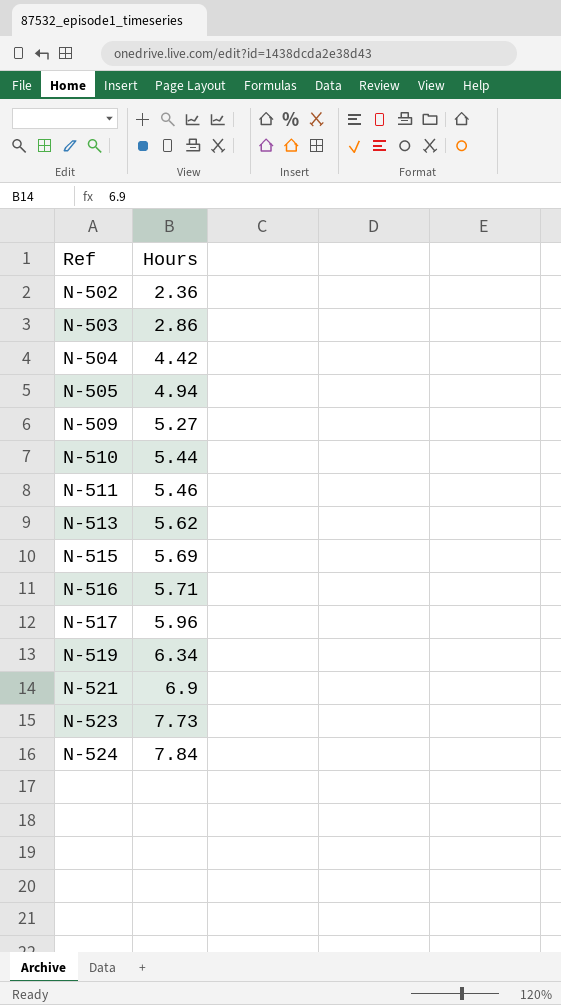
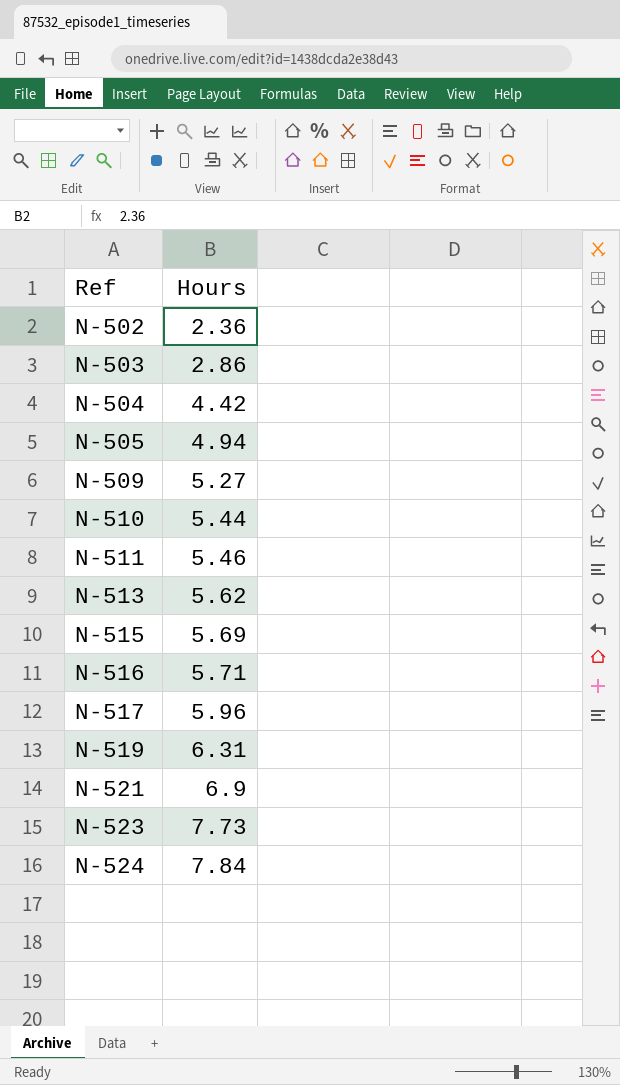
N-519 | Hours: 6.34 -> 6.31

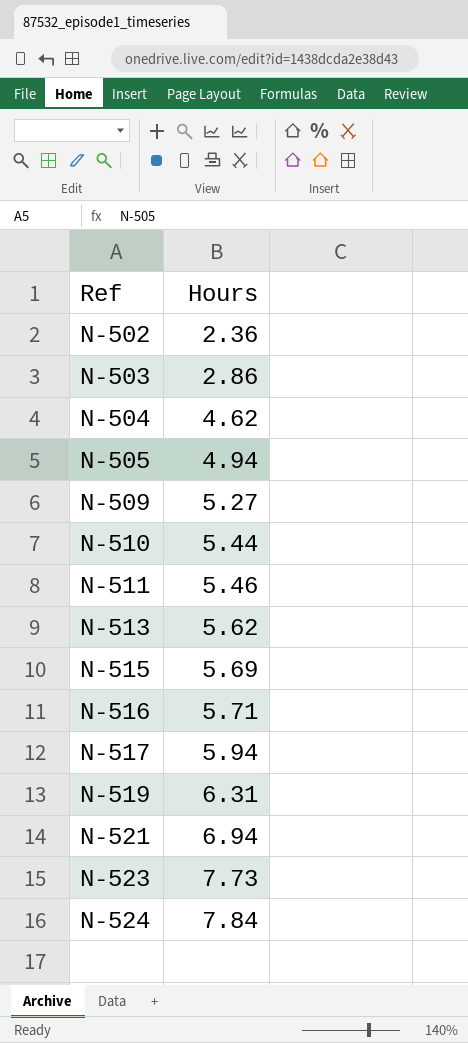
N-504 | Hours: 4.42 -> 4.62
N-517 | Hours: 5.96 -> 5.94
N-521 | Hours: 6.9 -> 6.94

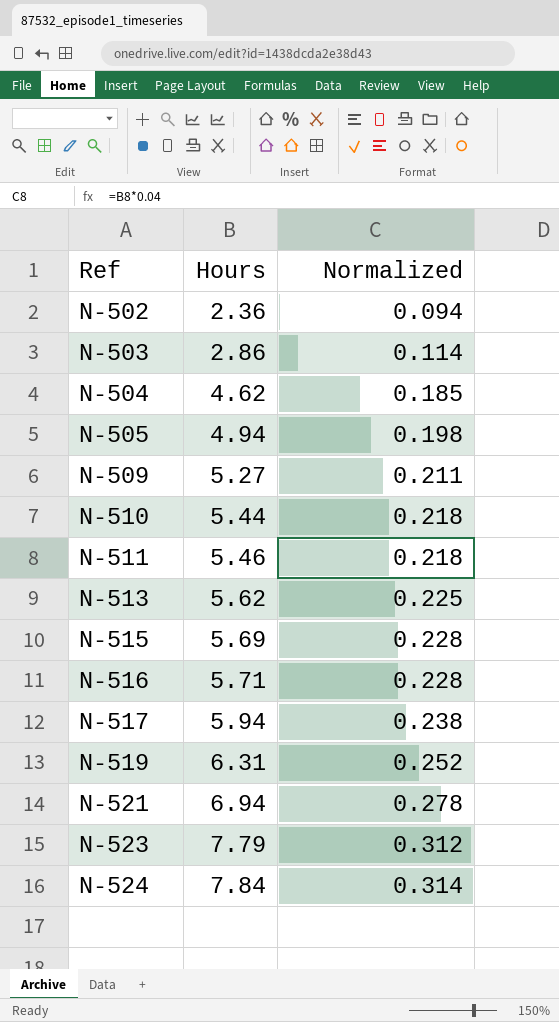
column Normalized | formula: none -> [Hours] * 0.04
N-523 | Hours: 7.73 -> 7.79

